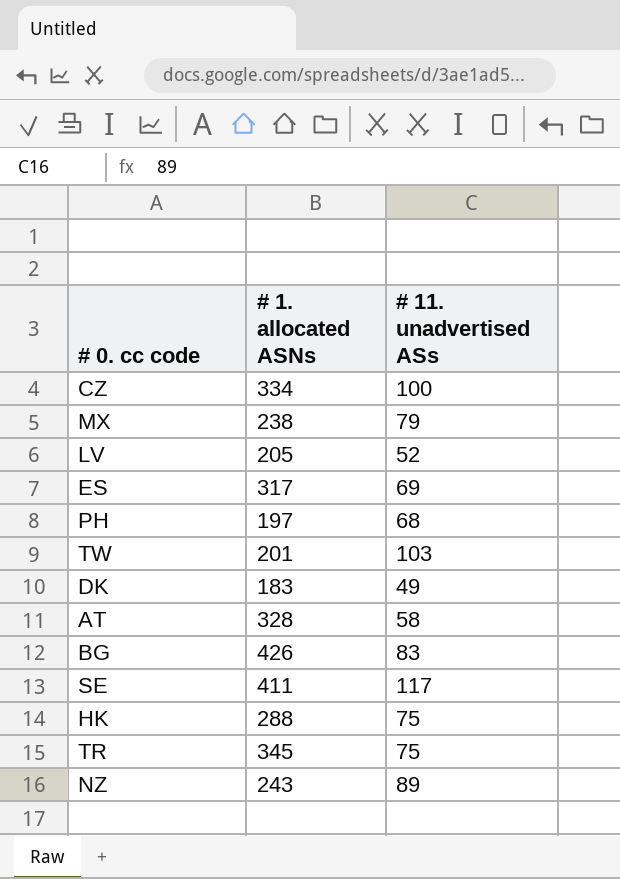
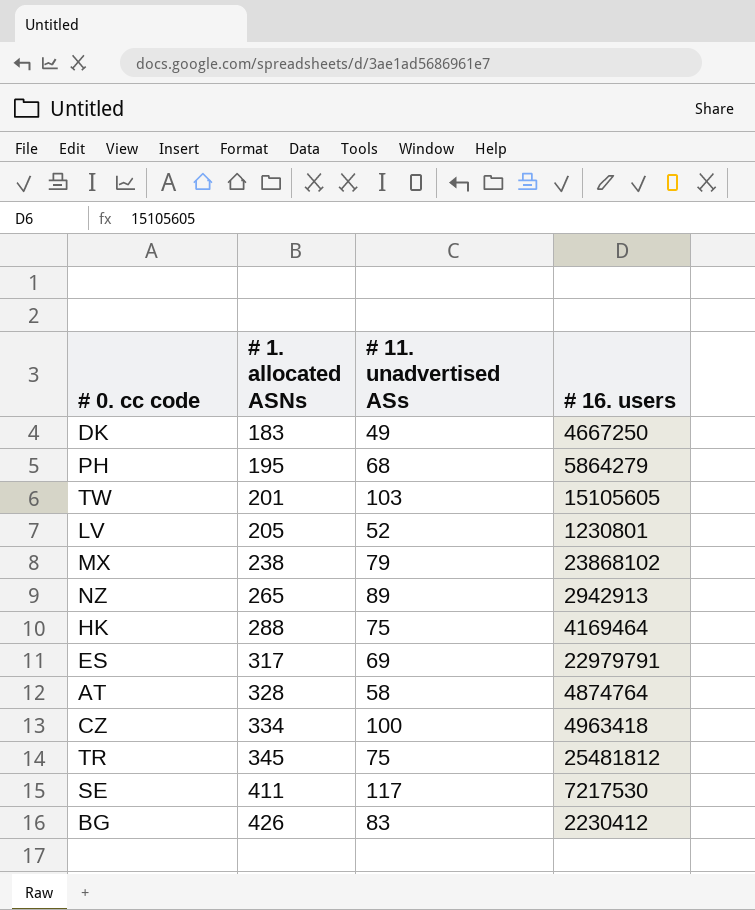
row order: none -> # 1. allocated ASNs ascending
column # 16. users | position: none -> 4
PH | # 1. allocated ASNs: 197 -> 195
NZ | # 1. allocated ASNs: 243 -> 265

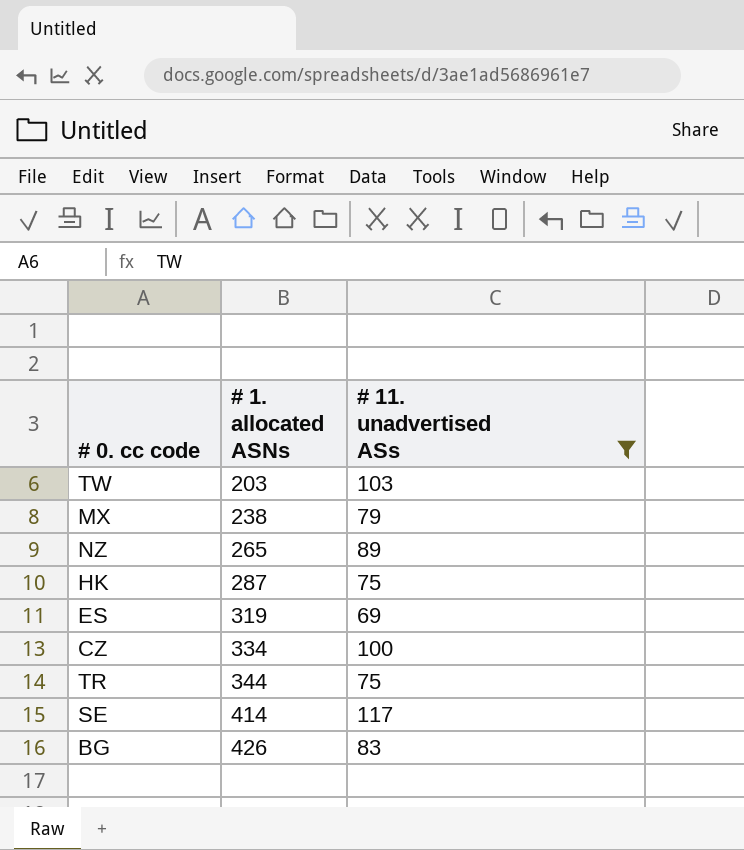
filter: none -> # 11. unadvertised ASs >= 69
column # 16. users | position: 4 -> none
TW | # 1. allocated ASNs: 201 -> 203
HK | # 1. allocated ASNs: 288 -> 287
ES | # 1. allocated ASNs: 317 -> 319
TR | # 1. allocated ASNs: 345 -> 344
SE | # 1. allocated ASNs: 411 -> 414

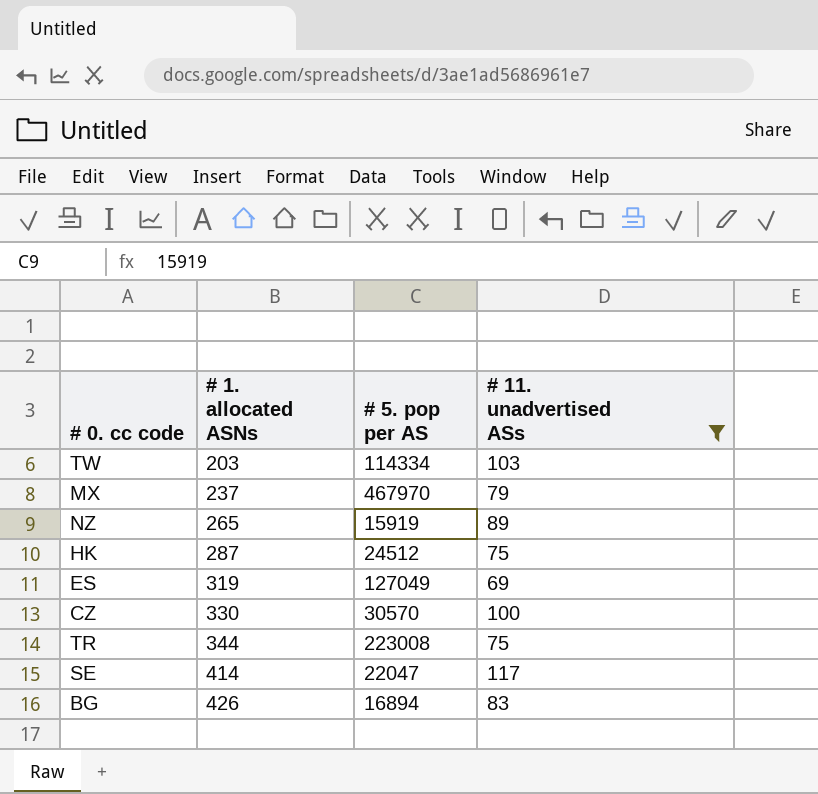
column # 5. pop per AS | position: none -> 3
MX | # 1. allocated ASNs: 238 -> 237
CZ | # 1. allocated ASNs: 334 -> 330

